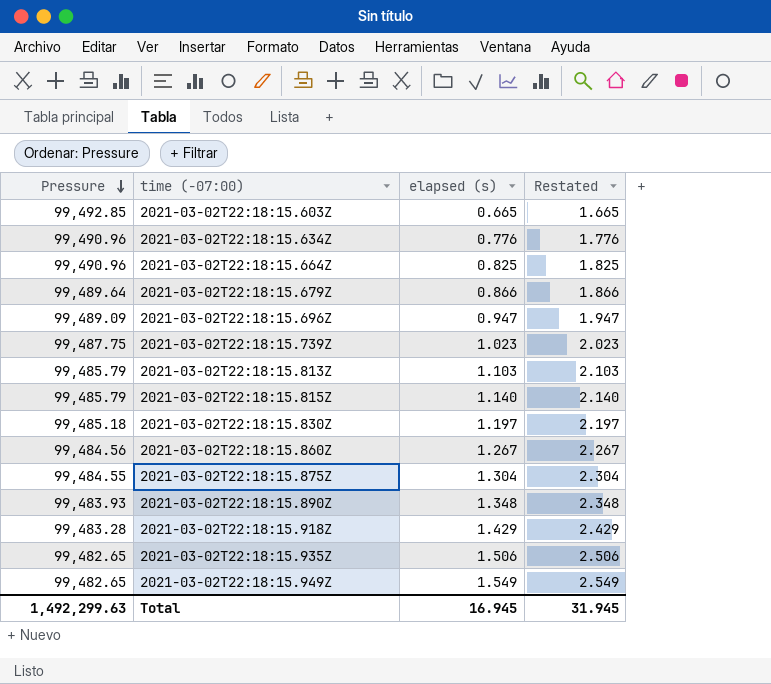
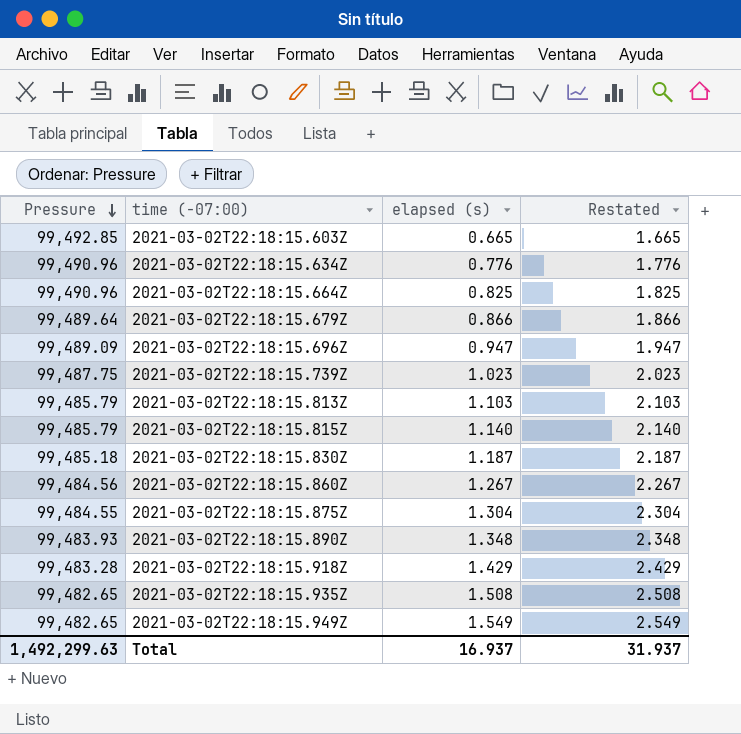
2021-03-02T22:18:15.830Z | elapsed (s): 1.197 -> 1.187
2021-03-02T22:18:15.830Z | Restated: 2.197 -> 2.187
2021-03-02T22:18:15.935Z | elapsed (s): 1.506 -> 1.508
2021-03-02T22:18:15.935Z | Restated: 2.506 -> 2.508
Total | elapsed (s): 16.945 -> 16.937
Total | Restated: 31.945 -> 31.937

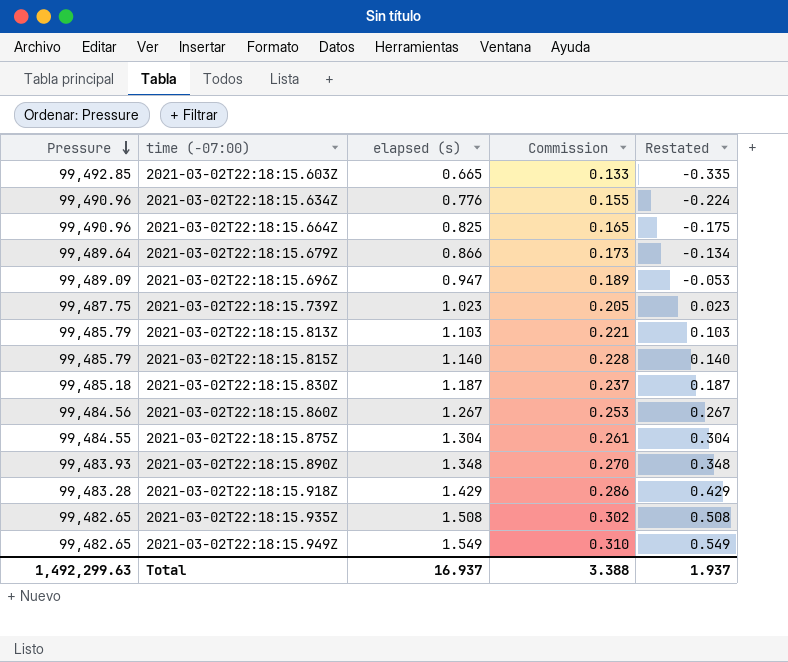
column Commission | formula: none -> [elapsed (s)] * 0.2
column Restated | formula: [elapsed (s)] + 1 -> [elapsed (s)] - 1
Total | Restated: 31.937 -> 1.937

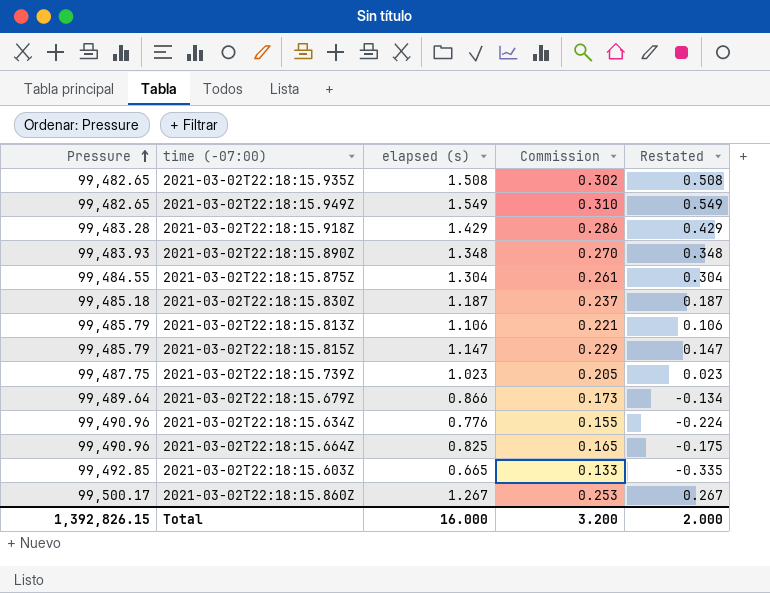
row order: Pressure descending -> Pressure ascending
row 2021-03-02T22:18:15.696Z: 99,489.09 | 0.947 | 0.189 | -0.053 -> none
2021-03-02T22:18:15.813Z | elapsed (s): 1.103 -> 1.106
2021-03-02T22:18:15.813Z | Restated: 0.103 -> 0.106
2021-03-02T22:18:15.815Z | elapsed (s): 1.140 -> 1.147
2021-03-02T22:18:15.815Z | Commission: 0.228 -> 0.229
2021-03-02T22:18:15.815Z | Restated: 0.140 -> 0.147
2021-03-02T22:18:15.860Z | Pressure: 99,484.56 -> 99,500.17
Total | Pressure: 1,492,299.63 -> 1,392,826.15
Total | elapsed (s): 16.937 -> 16.000
Total | Commission: 3.388 -> 3.200
Total | Restated: 1.937 -> 2.000

